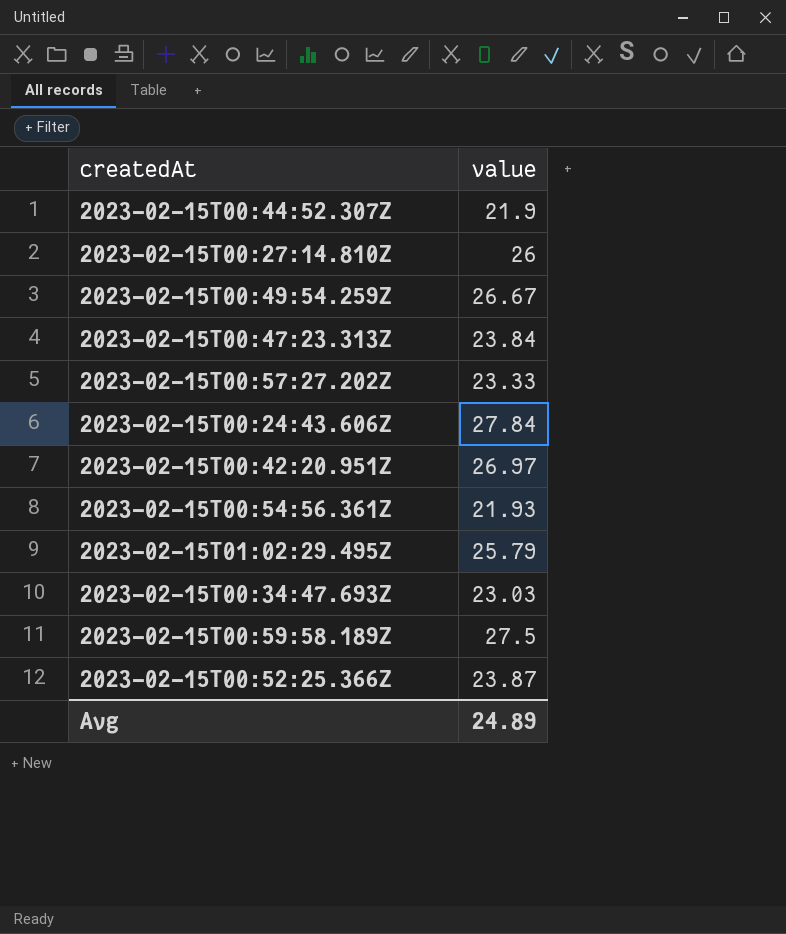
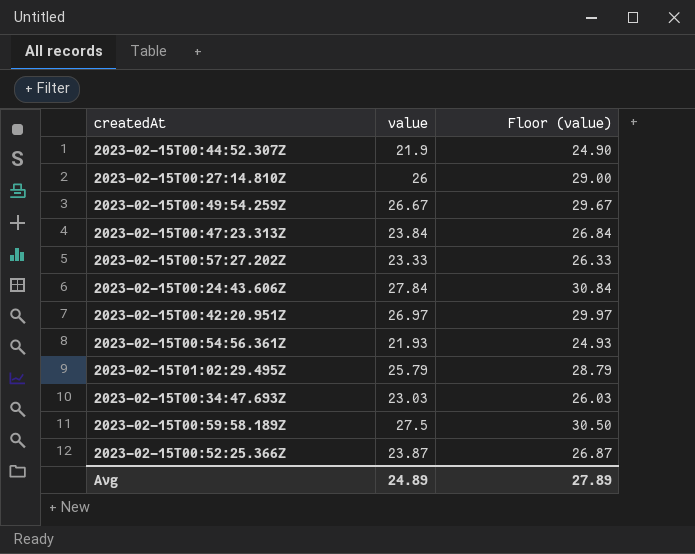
column Floor (value) | formula: none -> [value] + 3

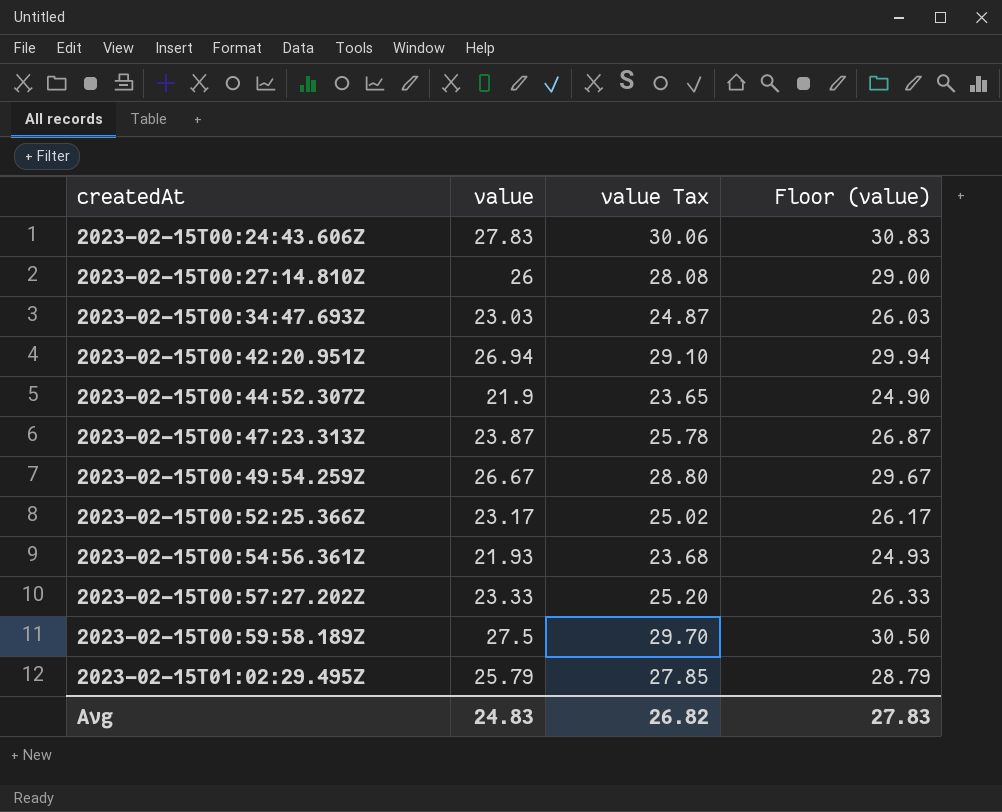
row order: none -> createdAt ascending
column value Tax | formula: none -> [value] * 1.08
2023-02-15T00:24:43.606Z | value: 27.84 -> 27.83
2023-02-15T00:24:43.606Z | Floor (value): 30.84 -> 30.83
2023-02-15T00:42:20.951Z | value: 26.97 -> 26.94
2023-02-15T00:42:20.951Z | Floor (value): 29.97 -> 29.94
2023-02-15T00:47:23.313Z | value: 23.84 -> 23.87
2023-02-15T00:47:23.313Z | Floor (value): 26.84 -> 26.87
2023-02-15T00:52:25.366Z | value: 23.87 -> 23.17
2023-02-15T00:52:25.366Z | Floor (value): 26.87 -> 26.17
Avg | value: 24.89 -> 24.83
Avg | Floor (value): 27.89 -> 27.83

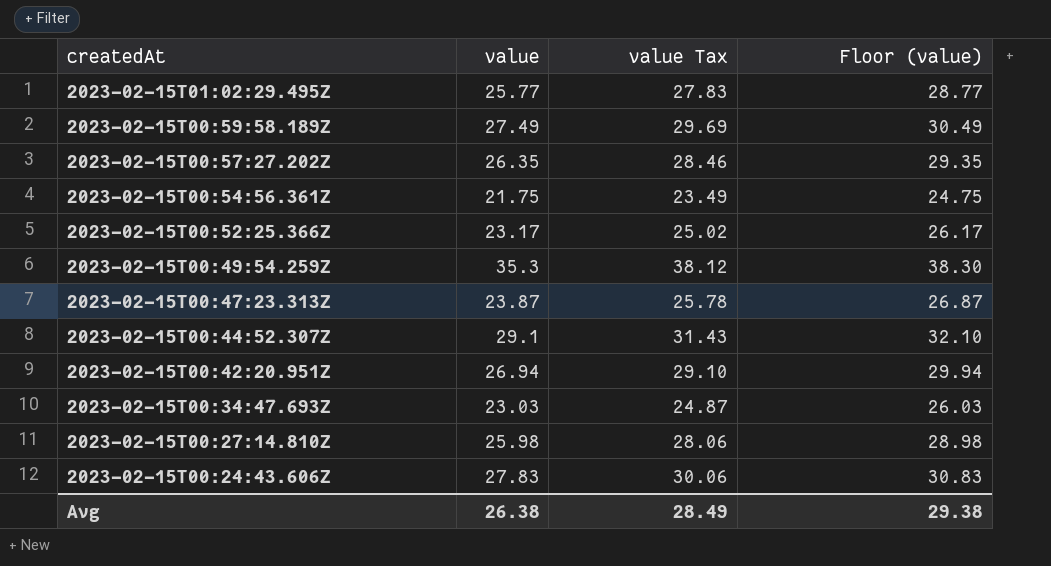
row order: createdAt ascending -> createdAt descending
2023-02-15T01:02:29.495Z | value: 25.79 -> 25.77
2023-02-15T01:02:29.495Z | value Tax: 27.85 -> 27.83
2023-02-15T01:02:29.495Z | Floor (value): 28.79 -> 28.77
2023-02-15T00:59:58.189Z | value: 27.5 -> 27.49
2023-02-15T00:59:58.189Z | value Tax: 29.70 -> 29.69
2023-02-15T00:59:58.189Z | Floor (value): 30.50 -> 30.49
2023-02-15T00:57:27.202Z | value: 23.33 -> 26.35
2023-02-15T00:57:27.202Z | value Tax: 25.20 -> 28.46
2023-02-15T00:57:27.202Z | Floor (value): 26.33 -> 29.35
2023-02-15T00:54:56.361Z | value: 21.93 -> 21.75
2023-02-15T00:54:56.361Z | value Tax: 23.68 -> 23.49
2023-02-15T00:54:56.361Z | Floor (value): 24.93 -> 24.75
2023-02-15T00:49:54.259Z | value: 26.67 -> 35.3
2023-02-15T00:49:54.259Z | value Tax: 28.80 -> 38.12
2023-02-15T00:49:54.259Z | Floor (value): 29.67 -> 38.30
2023-02-15T00:44:52.307Z | value: 21.9 -> 29.1
2023-02-15T00:44:52.307Z | value Tax: 23.65 -> 31.43
2023-02-15T00:44:52.307Z | Floor (value): 24.90 -> 32.10
2023-02-15T00:27:14.810Z | value: 26 -> 25.98
2023-02-15T00:27:14.810Z | value Tax: 28.08 -> 28.06
2023-02-15T00:27:14.810Z | Floor (value): 29.00 -> 28.98
Avg | value: 24.83 -> 26.38
Avg | value Tax: 26.82 -> 28.49
Avg | Floor (value): 27.83 -> 29.38

